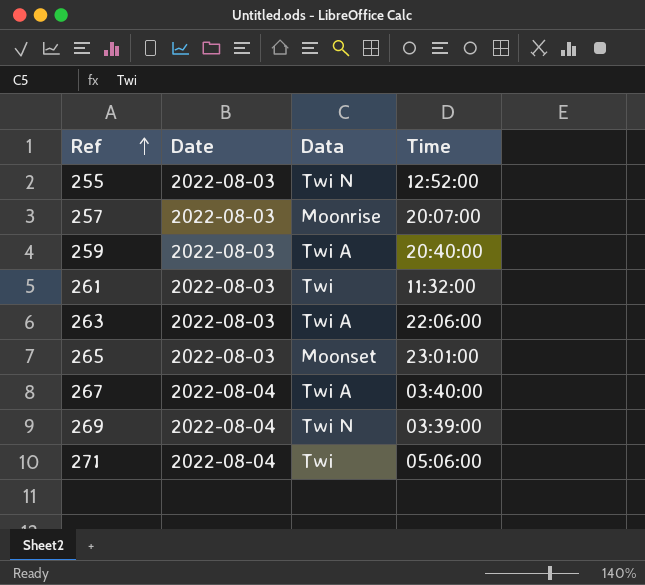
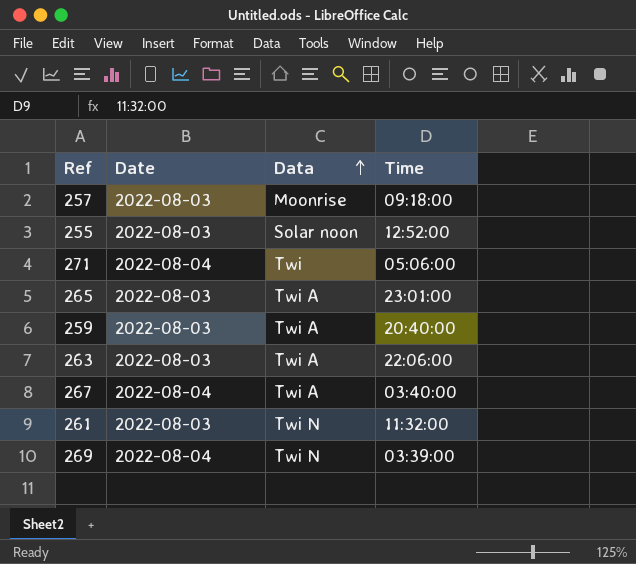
row order: Ref ascending -> Data ascending
257 | Time: 20:07:00 -> 09:18:00
255 | Data: Twi N -> Solar noon
265 | Data: Moonset -> Twi A
261 | Data: Twi -> Twi N

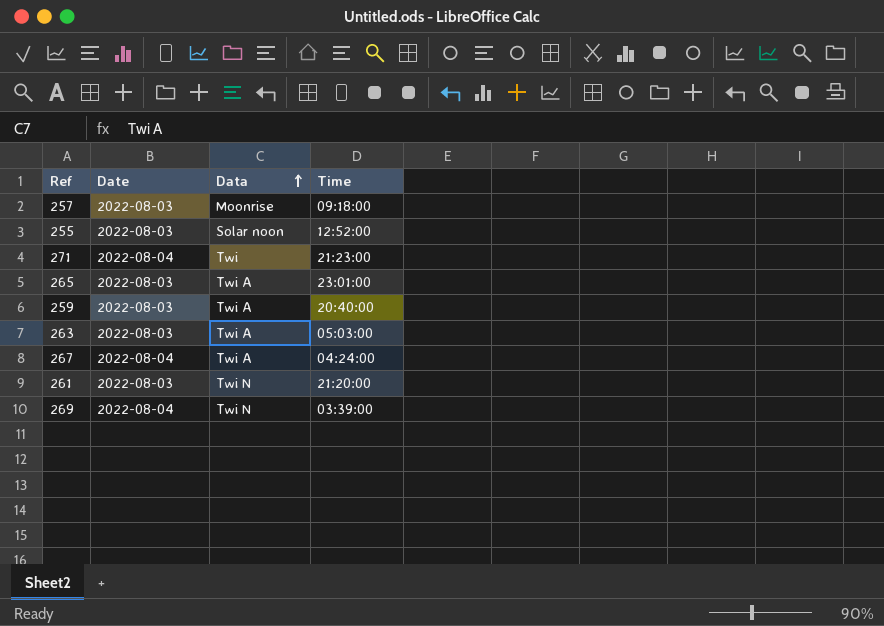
271 | Time: 05:06:00 -> 21:23:00
263 | Time: 22:06:00 -> 05:03:00
267 | Time: 03:40:00 -> 04:24:00
261 | Time: 11:32:00 -> 21:20:00

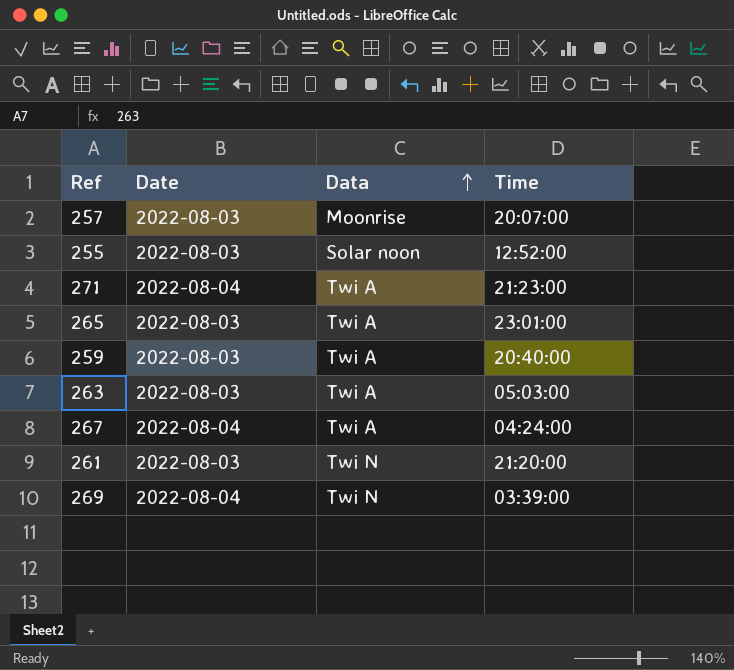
257 | Time: 09:18:00 -> 20:07:00
271 | Data: Twi -> Twi A

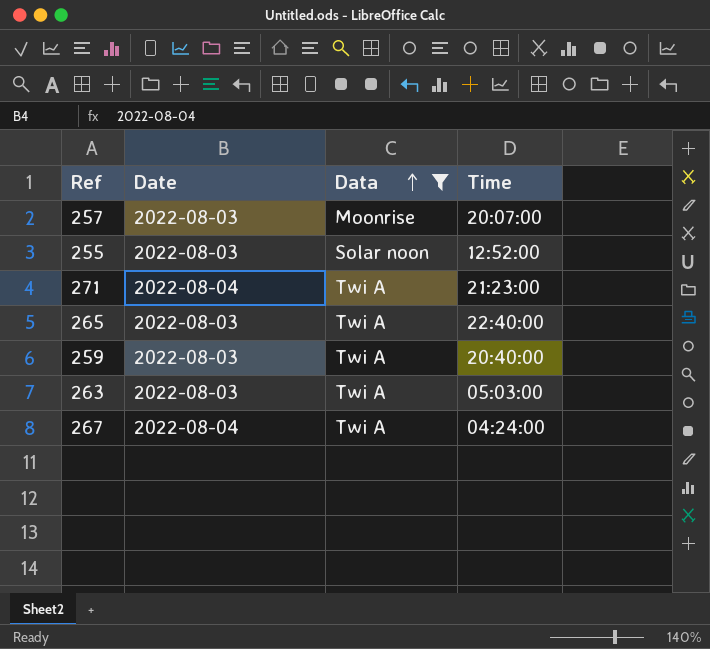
filter: none -> Data != Twi N
265 | Time: 23:01:00 -> 22:40:00

